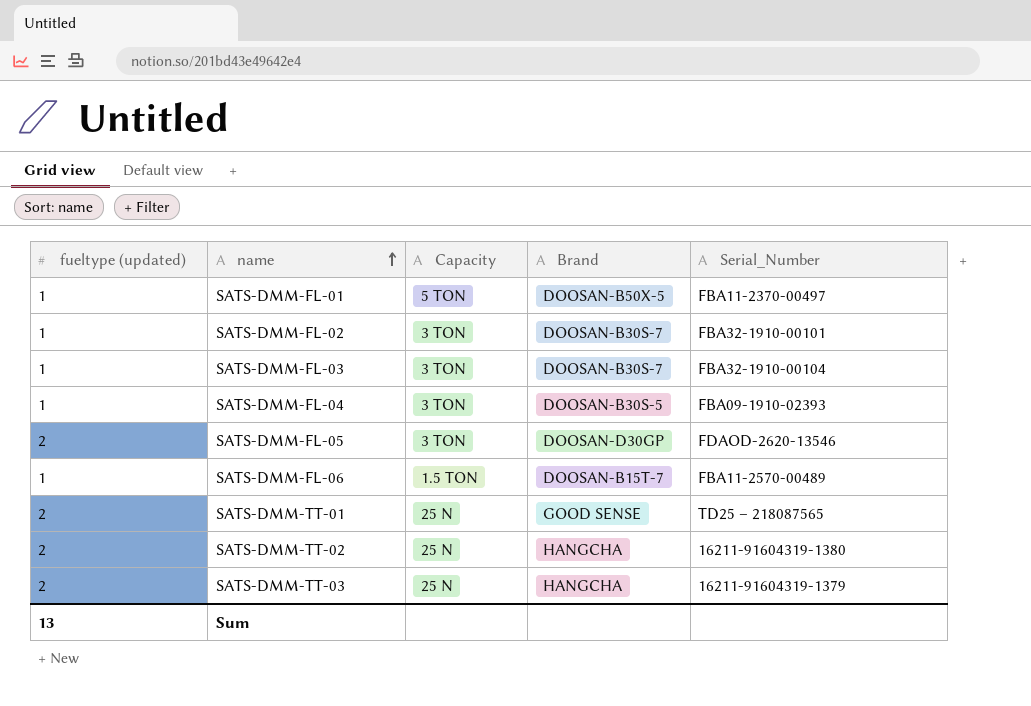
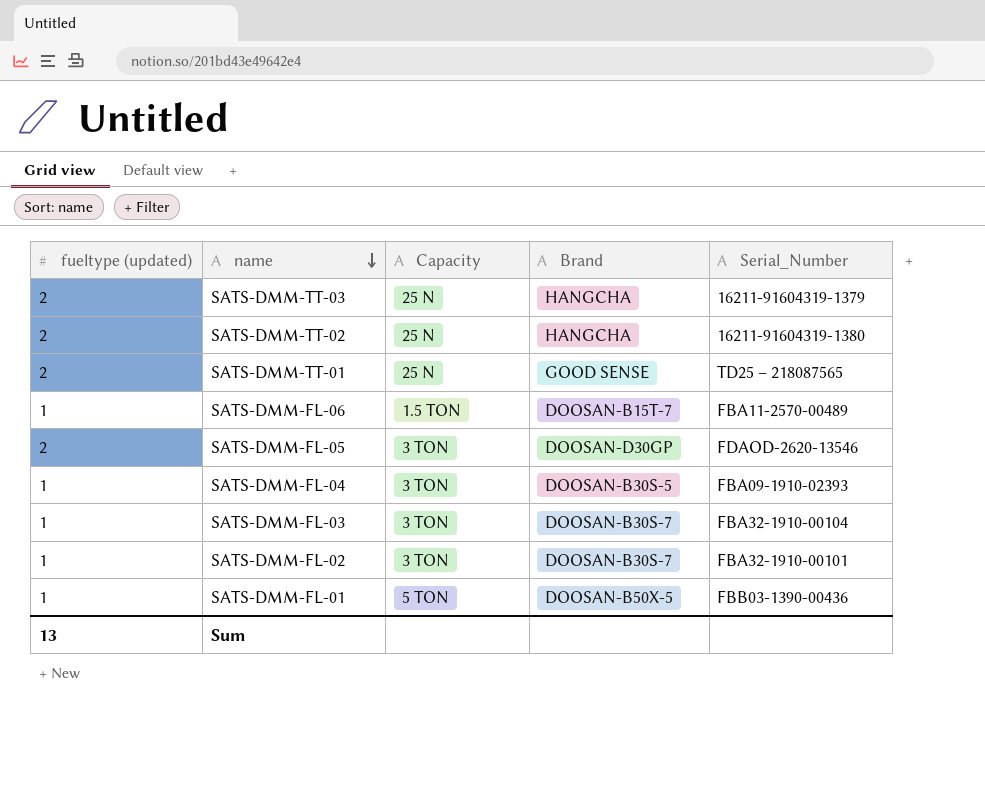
row order: name ascending -> name descending
SATS-DMM-FL-01 | Serial_Number: FBA11-2370‐00497 -> FBB03-1390-00436

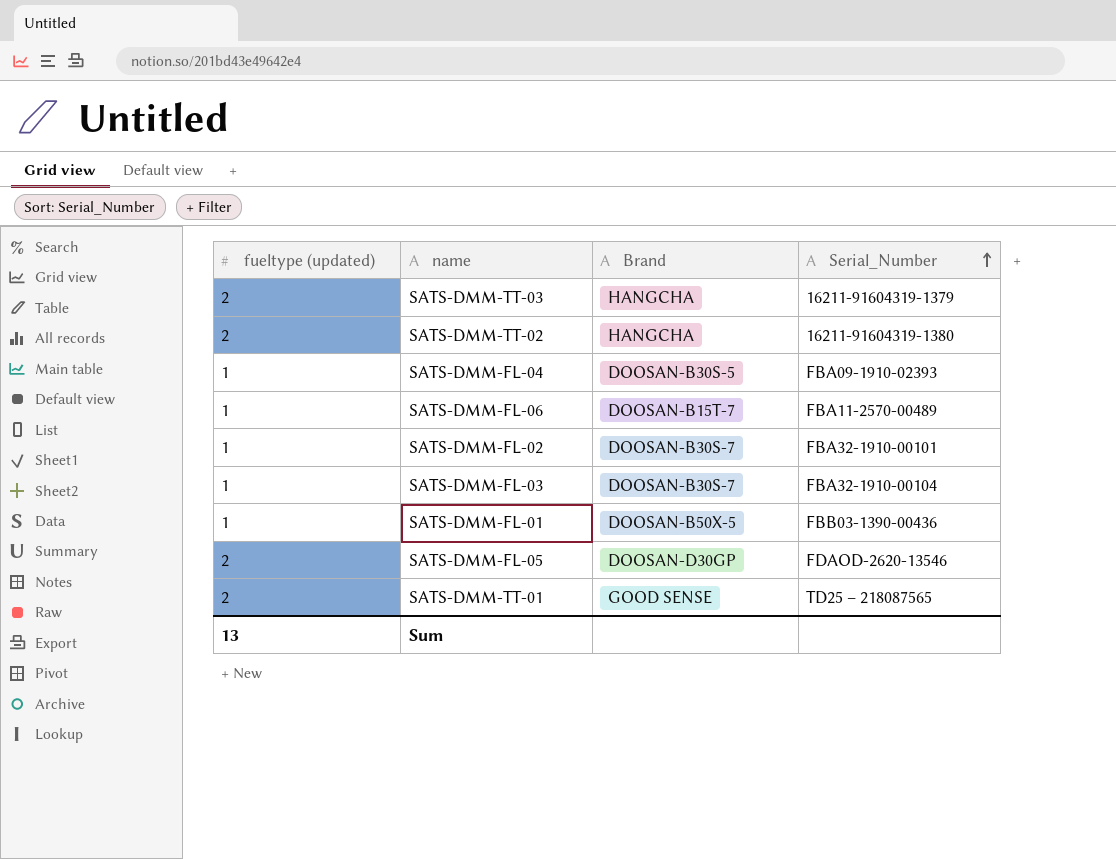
row order: name descending -> Serial_Number ascending
column Capacity | position: 3 -> none

